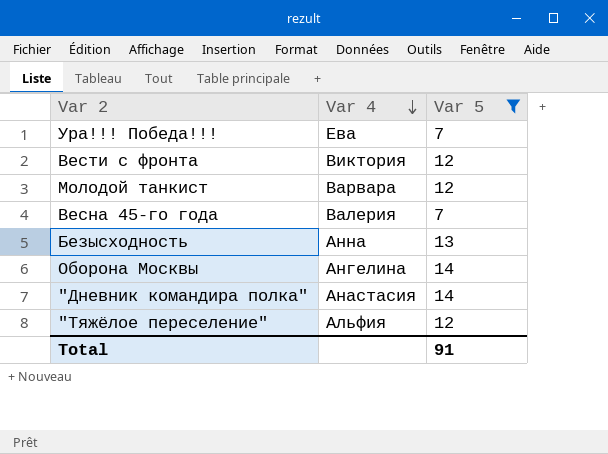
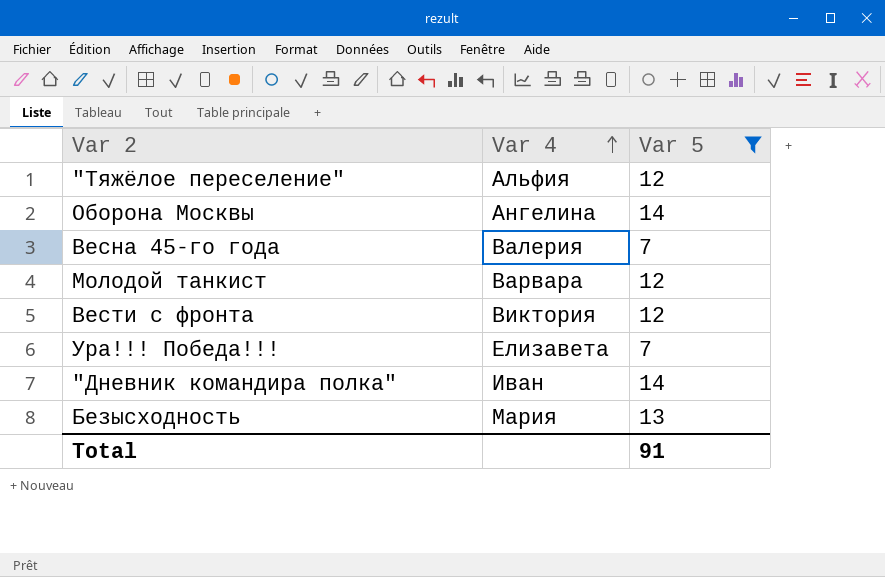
row order: Var 4 descending -> Var 4 ascending
Ура!!! Победа!!! | Var 4: Ева -> Елизавета
"Дневник командира полка" | Var 4: Анастасия -> Иван
Безысходность | Var 4: Анна -> Мария

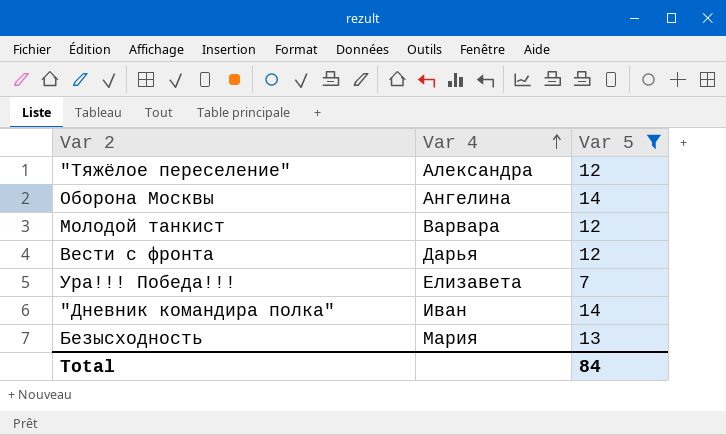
row Весна 45-го года: Валерия | 7 -> none
"Тяжёлое переселение" | Var 4: Альфия -> Александра
Вести с фронта | Var 4: Виктория -> Дарья
Total | Var 5: 91 -> 84

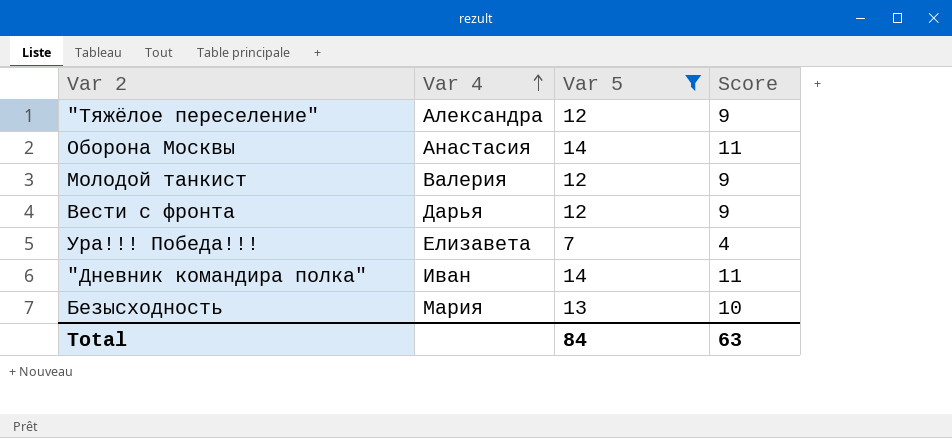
column Score | formula: none -> [Var 5] - 3
Оборона Москвы | Var 4: Ангелина -> Анастасия
Молодой танкист | Var 4: Варвара -> Валерия

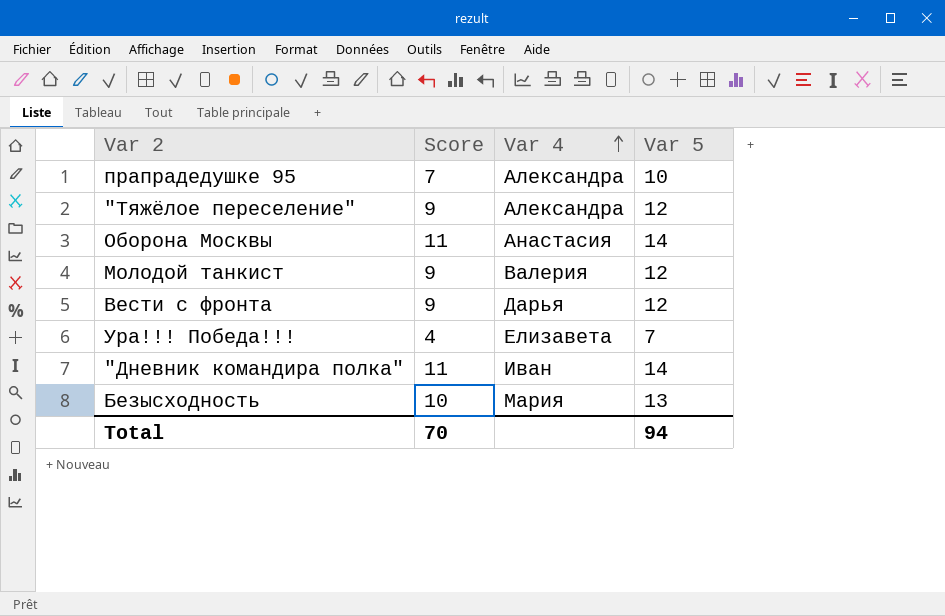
filter: Var 5 != 10 -> none
column Score | position: 4 -> 2
Total | Score: 63 -> 70
Total | Var 5: 84 -> 94

